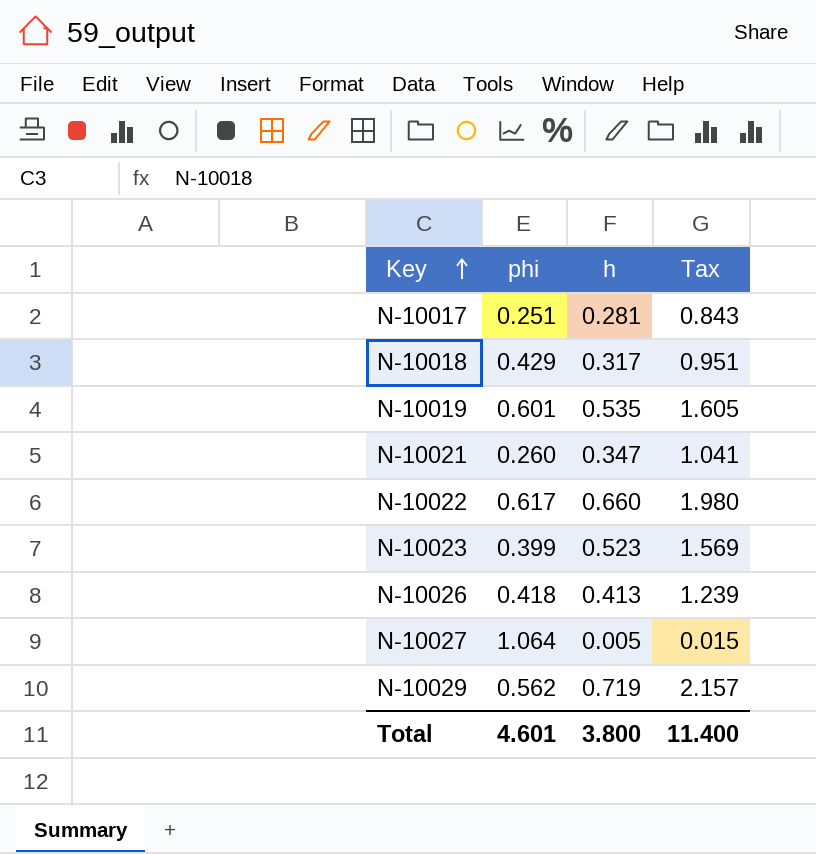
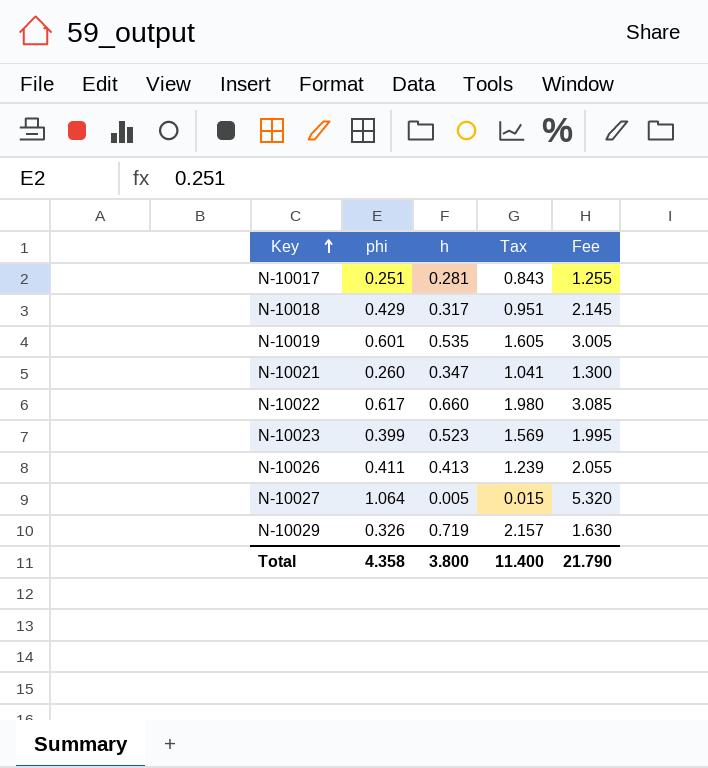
column Fee | formula: none -> [phi] * 5
N-10026 | phi: 0.418 -> 0.411
N-10029 | phi: 0.562 -> 0.326
Total | phi: 4.601 -> 4.358

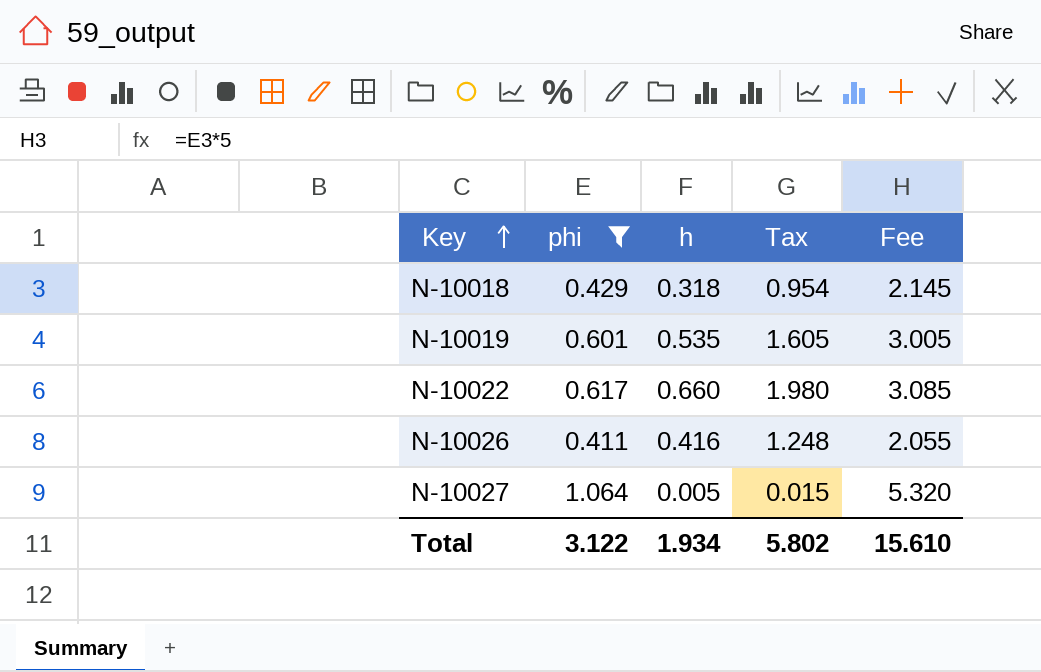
filter: none -> phi >= 0.411
N-10018 | h: 0.317 -> 0.318
N-10018 | Tax: 0.951 -> 0.954
N-10026 | h: 0.413 -> 0.416
N-10026 | Tax: 1.239 -> 1.248
Total | phi: 4.358 -> 3.122
Total | h: 3.800 -> 1.934
Total | Tax: 11.400 -> 5.802
Total | Fee: 21.790 -> 15.610

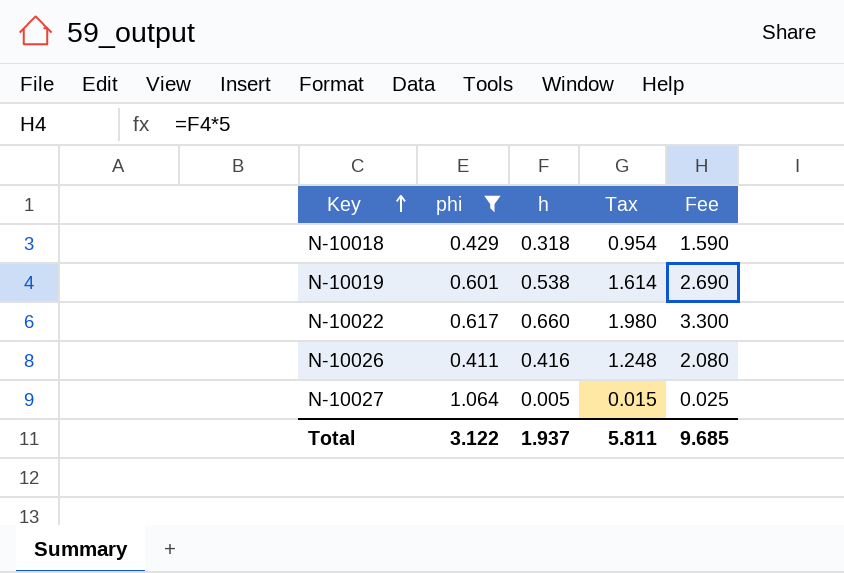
column Fee | formula: [phi] * 5 -> [h] * 5
N-10019 | h: 0.535 -> 0.538
N-10019 | Tax: 1.605 -> 1.614
Total | h: 1.934 -> 1.937
Total | Tax: 5.802 -> 5.811
Total | Fee: 15.610 -> 9.685

